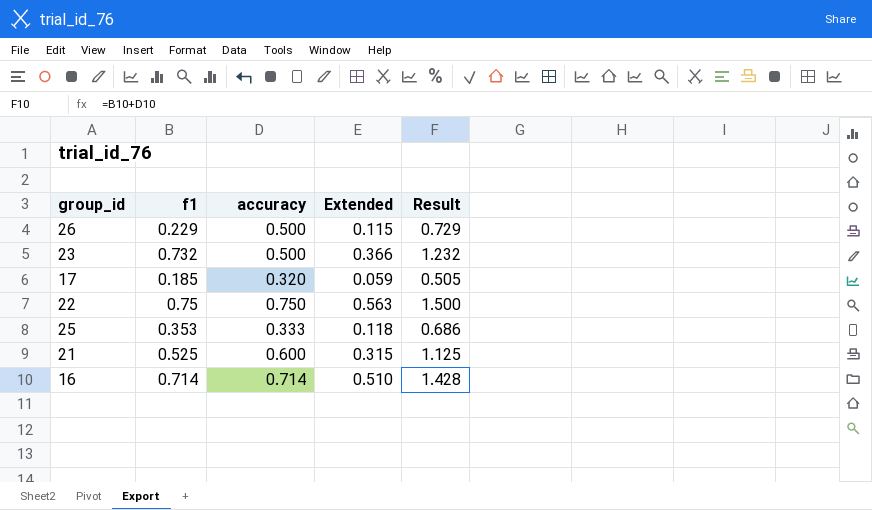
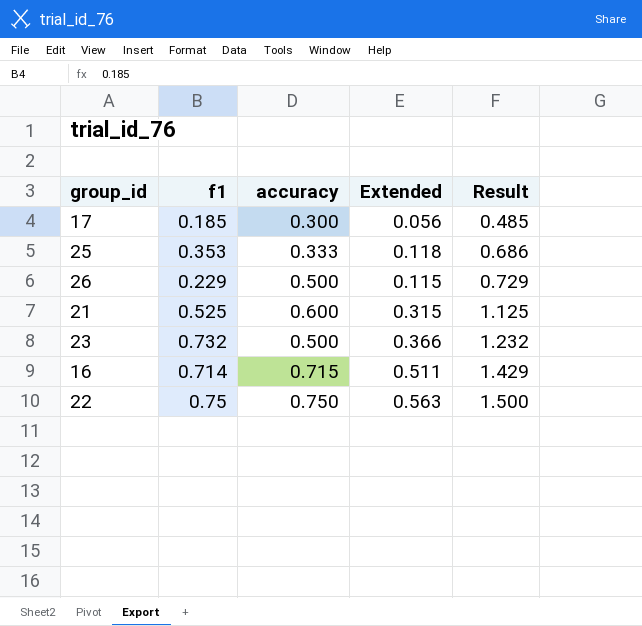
row order: none -> Result ascending
17 | accuracy: 0.320 -> 0.300
17 | Extended: 0.059 -> 0.056
17 | Result: 0.505 -> 0.485
16 | accuracy: 0.714 -> 0.715
16 | Extended: 0.510 -> 0.511
16 | Result: 1.428 -> 1.429

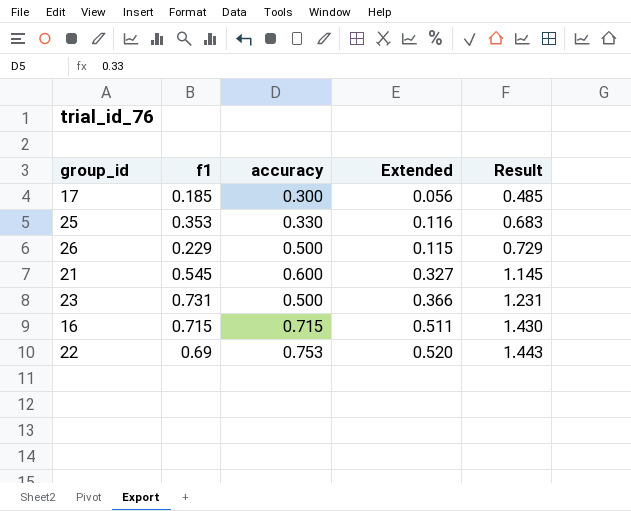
25 | accuracy: 0.333 -> 0.330
25 | Extended: 0.118 -> 0.116
25 | Result: 0.686 -> 0.683
21 | f1: 0.525 -> 0.545
21 | Extended: 0.315 -> 0.327
21 | Result: 1.125 -> 1.145
23 | f1: 0.732 -> 0.731
23 | Result: 1.232 -> 1.231
16 | f1: 0.714 -> 0.715
16 | Result: 1.429 -> 1.430
22 | f1: 0.75 -> 0.69
22 | accuracy: 0.750 -> 0.753
22 | Extended: 0.563 -> 0.520
22 | Result: 1.500 -> 1.443

